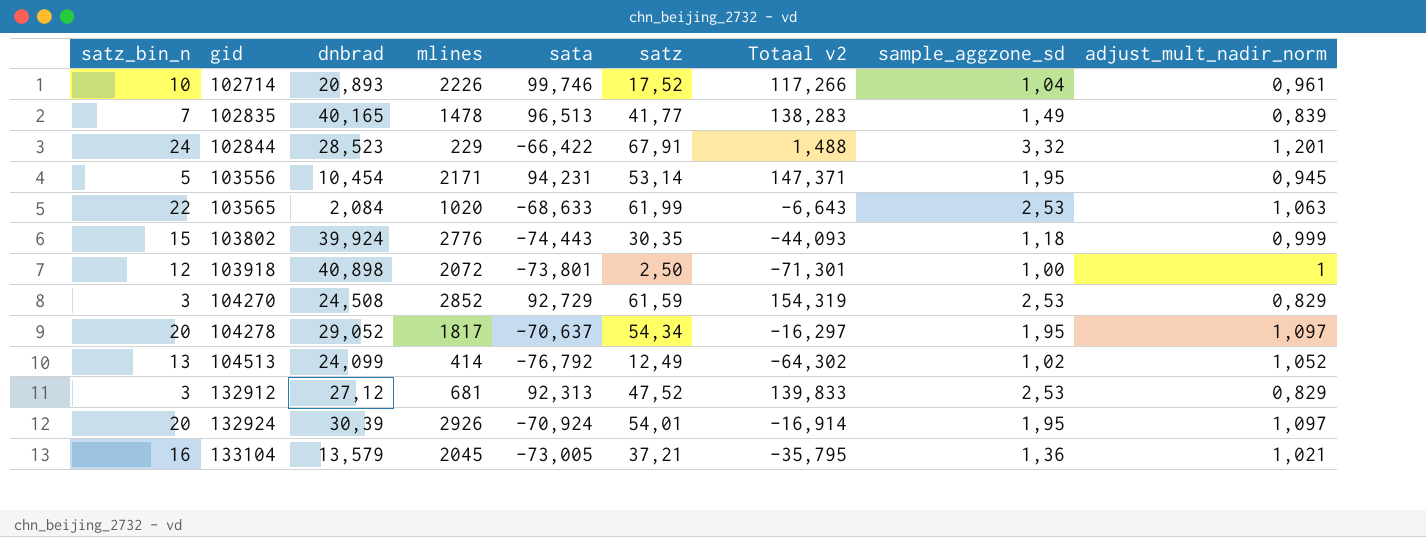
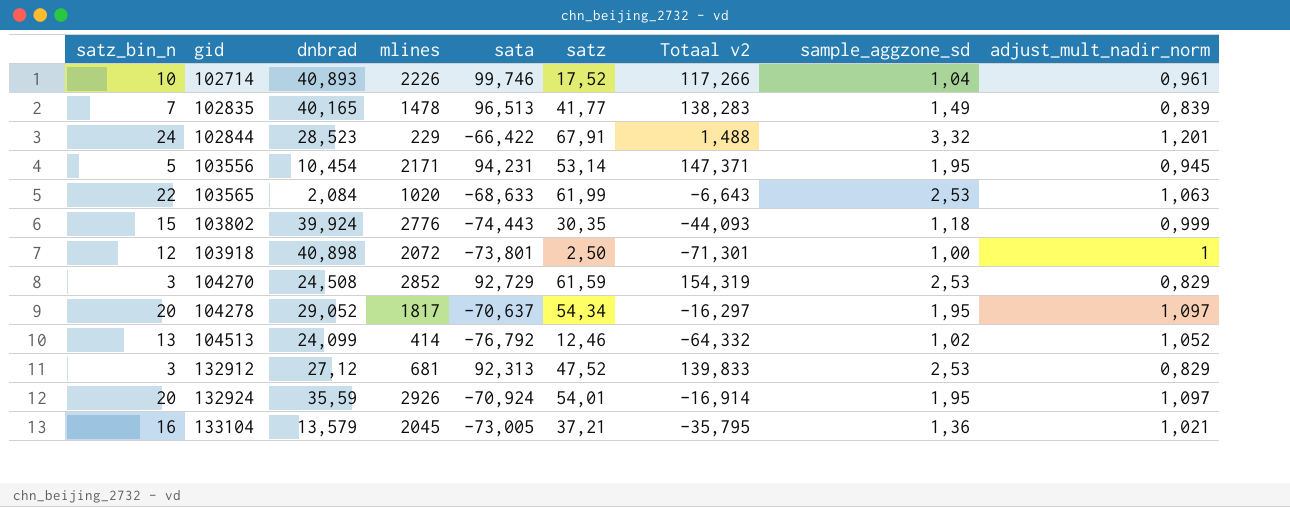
102714 | dnbrad: 20,893 -> 40,893
104513 | satz: 12,49 -> 12,46
104513 | Totaal v2: -64,302 -> -64,332
132924 | dnbrad: 30,39 -> 35,59

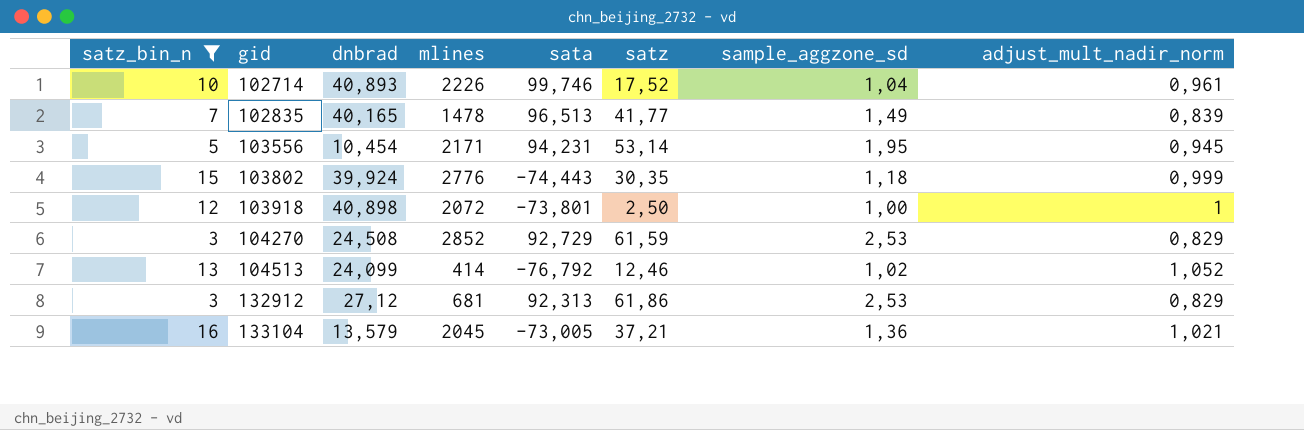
filter: none -> satz_bin_n <= 16
column Totaal v2 | formula: [sata] + [satz] -> none
132912 | satz: 47,52 -> 61,86

